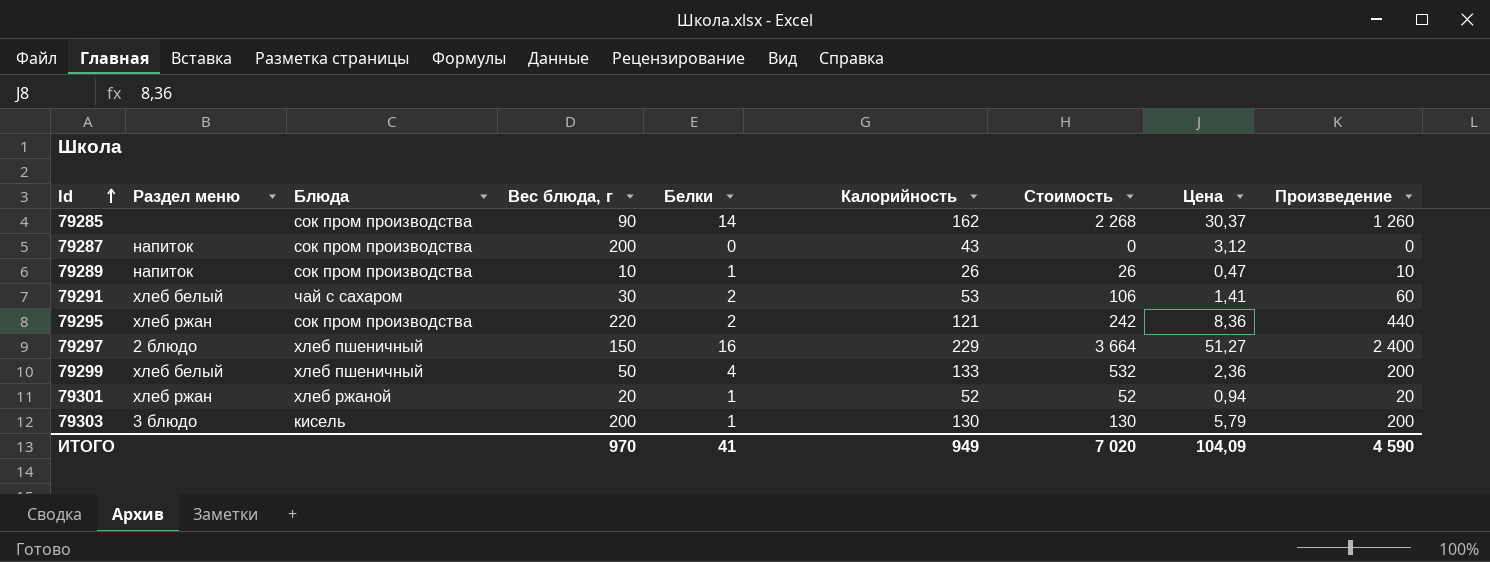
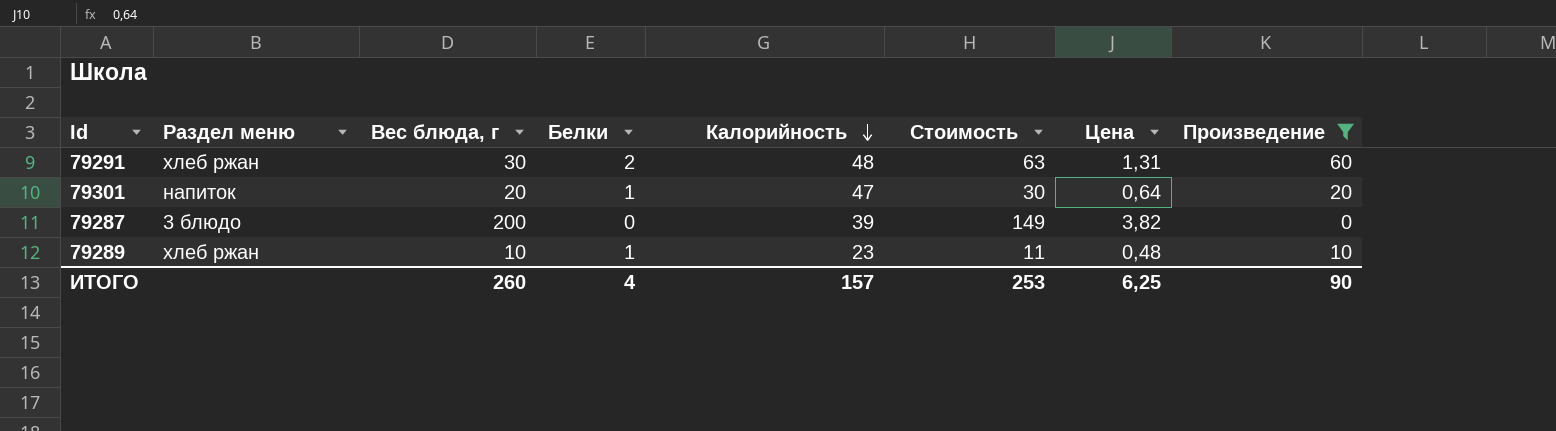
filter: none -> Произведение <= 60
row order: Id ascending -> Калорийность descending
column Блюда | position: 3 -> none
column Стоимость | formula: [Белки] * [Калорийность] -> [Калорийность] * [Цена]
79291 | Раздел меню: хлеб белый -> хлеб ржан
79291 | Калорийность: 53 -> 48
79291 | Цена: 1,41 -> 1,31
79301 | Раздел меню: хлеб ржан -> напиток
79301 | Калорийность: 52 -> 47
79301 | Цена: 0,94 -> 0,64
79287 | Раздел меню: напиток -> 3 блюдо
79287 | Калорийность: 43 -> 39
79287 | Цена: 3,12 -> 3,82
79289 | Раздел меню: напиток -> хлеб ржан
79289 | Калорийность: 26 -> 23
79289 | Цена: 0,47 -> 0,48
ИТОГО | Вес блюда, г: 970 -> 260
ИТОГО | Белки: 41 -> 4
ИТОГО | Калорийность: 949 -> 157
ИТОГО | Стоимость: 7 020 -> 253
ИТОГО | Цена: 104,09 -> 6,25
ИТОГО | Произведение: 4 590 -> 90

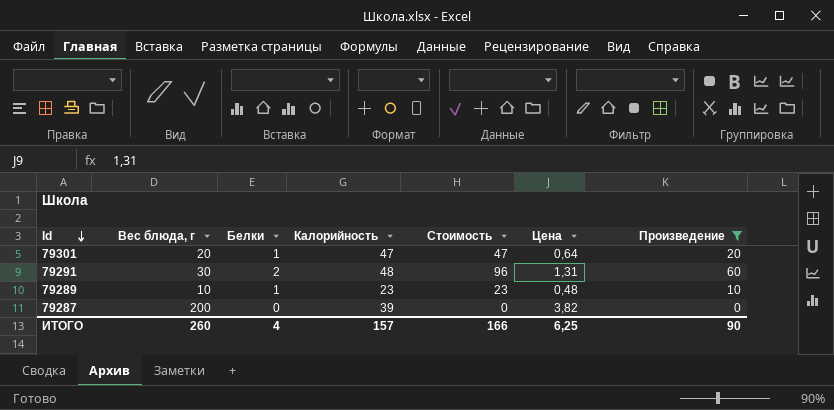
row order: Калорийность descending -> Id descending
column Раздел меню | position: 2 -> none
column Стоимость | formula: [Калорийность] * [Цена] -> [Белки] * [Калорийность]
ИТОГО | Стоимость: 253 -> 166

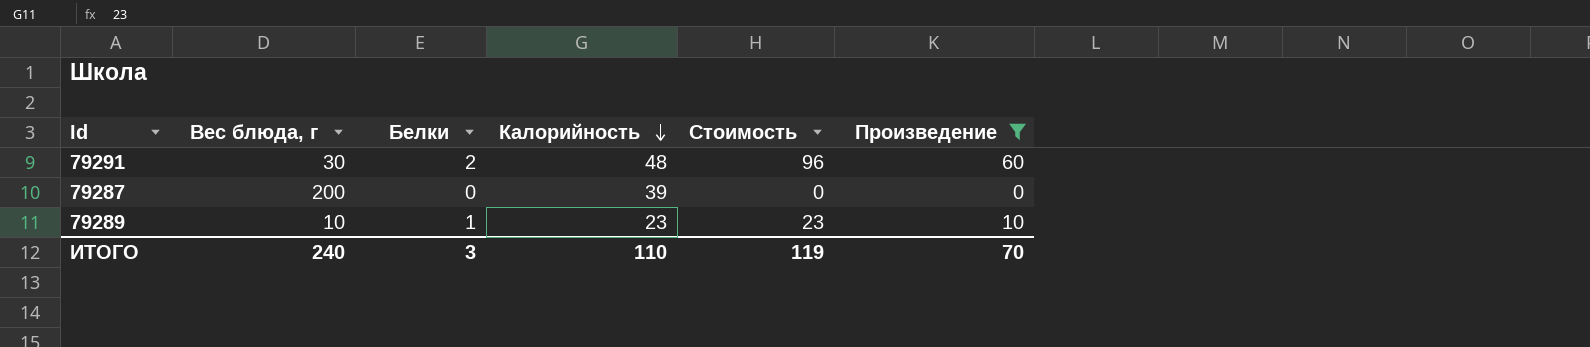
row order: Id descending -> Калорийность descending
column Цена | position: 6 -> none
row 79301: 20 | 1 | 47 | 47 | 0,64 | 20 -> none
ИТОГО | Вес блюда, г: 260 -> 240
ИТОГО | Белки: 4 -> 3
ИТОГО | Калорийность: 157 -> 110
ИТОГО | Стоимость: 166 -> 119
ИТОГО | Произведение: 90 -> 70

